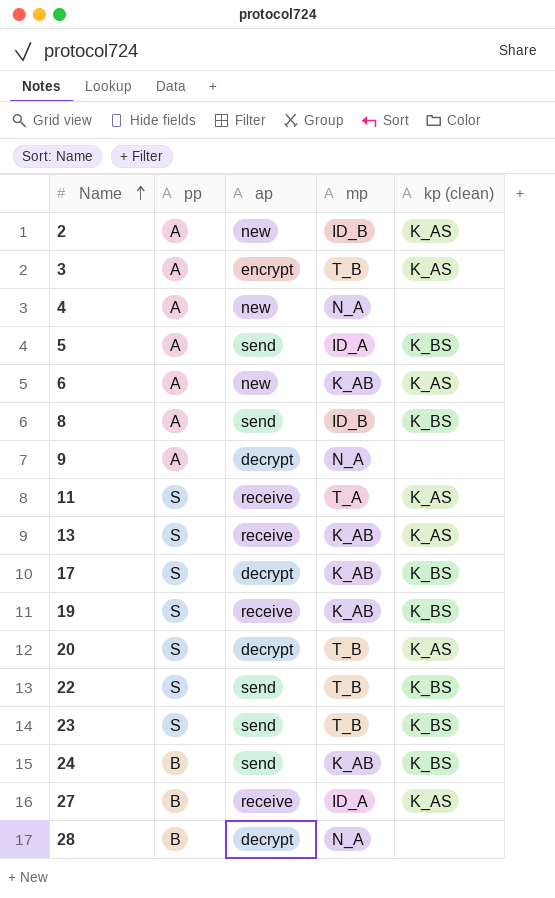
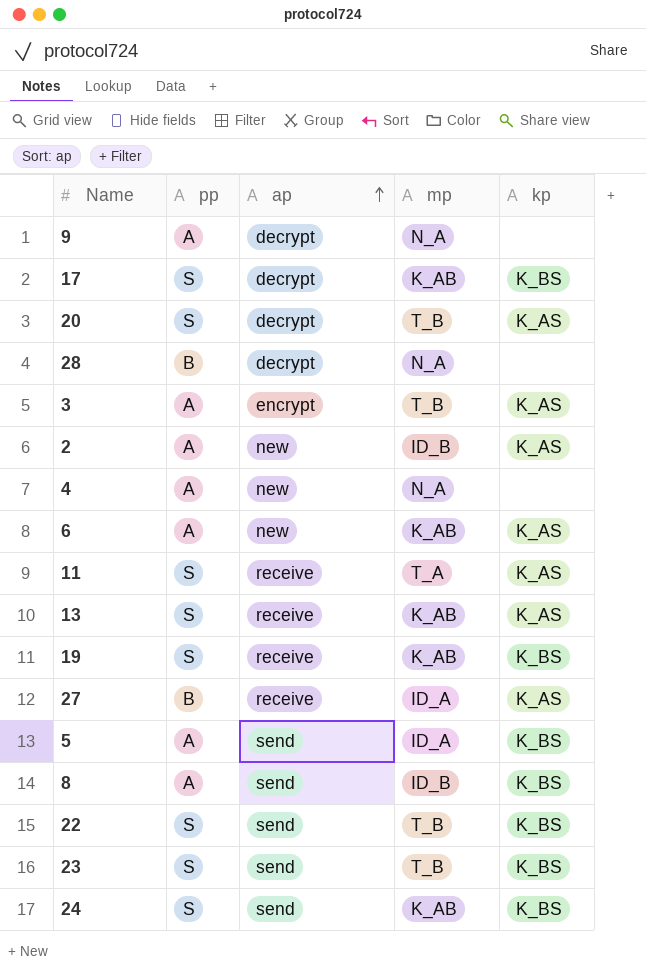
row order: Name ascending -> ap ascending
column name: kp (clean) -> kp
24 | pp: B -> S

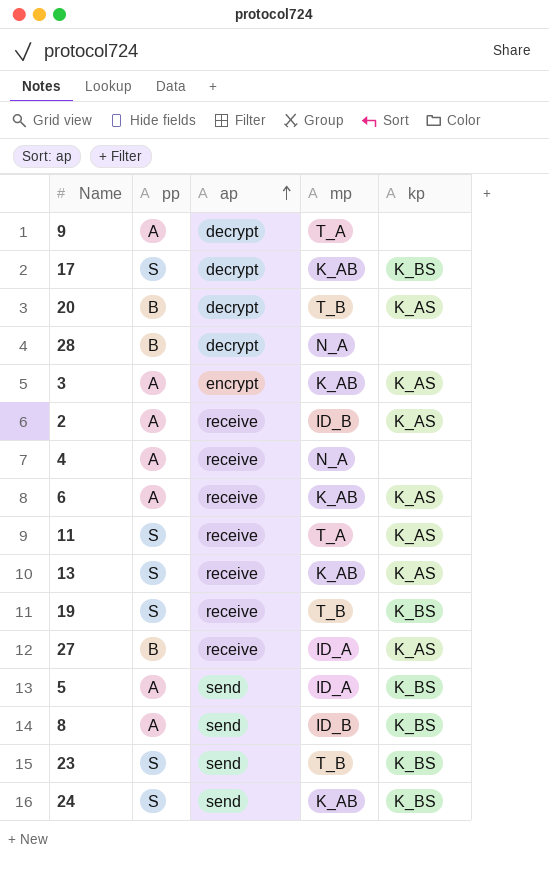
row 22: S | send | T_B | K_BS -> none
9 | mp: N_A -> T_A
20 | pp: S -> B
3 | mp: T_B -> K_AB
2 | ap: new -> receive
4 | ap: new -> receive
6 | ap: new -> receive
19 | mp: K_AB -> T_B

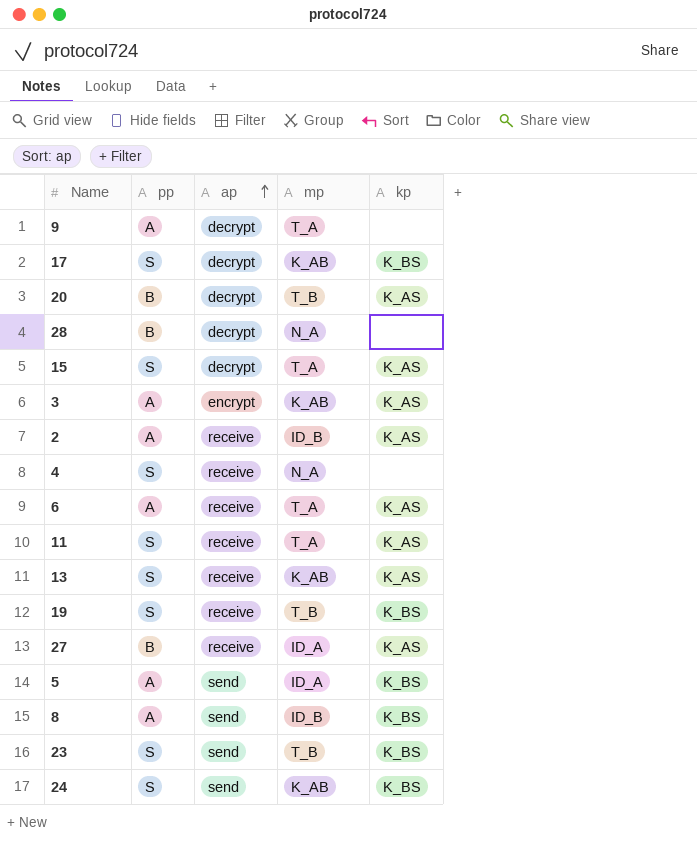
row 15: none -> S | decrypt | T_A | K_AS
4 | pp: A -> S
6 | mp: K_AB -> T_A

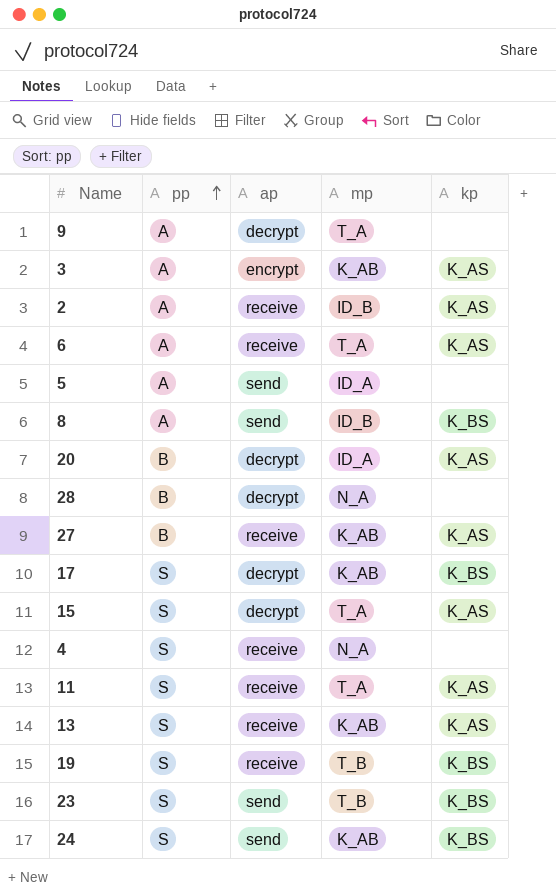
row order: ap ascending -> pp ascending
5 | kp: K_BS -> none
20 | mp: T_B -> ID_A
27 | mp: ID_A -> K_AB

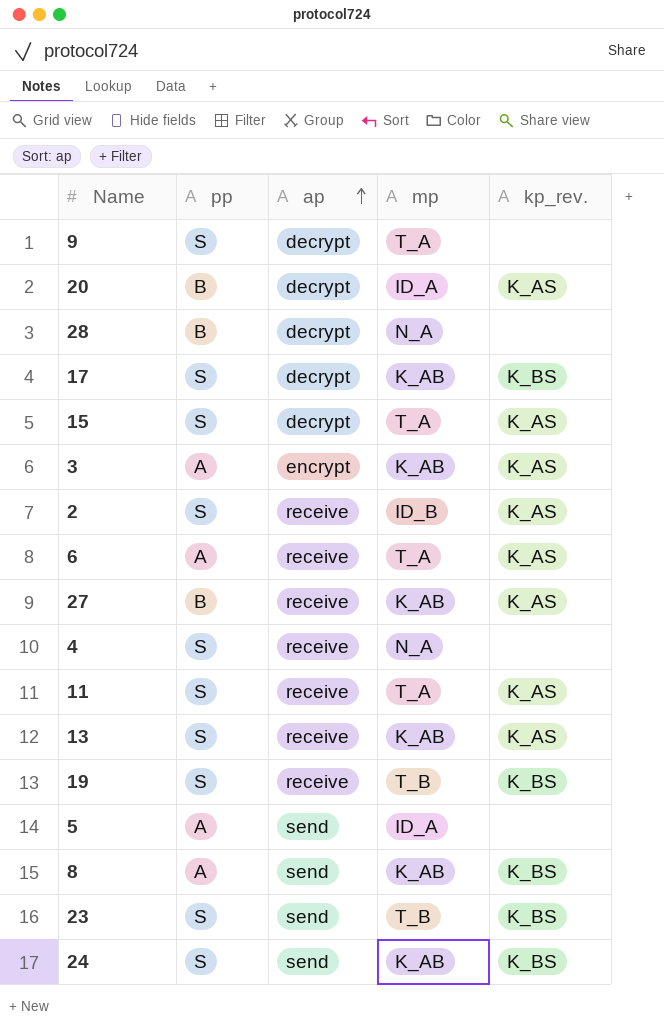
row order: pp ascending -> ap ascending
column name: kp -> kp_rev.
9 | pp: A -> S
2 | pp: A -> S
8 | mp: ID_B -> K_AB

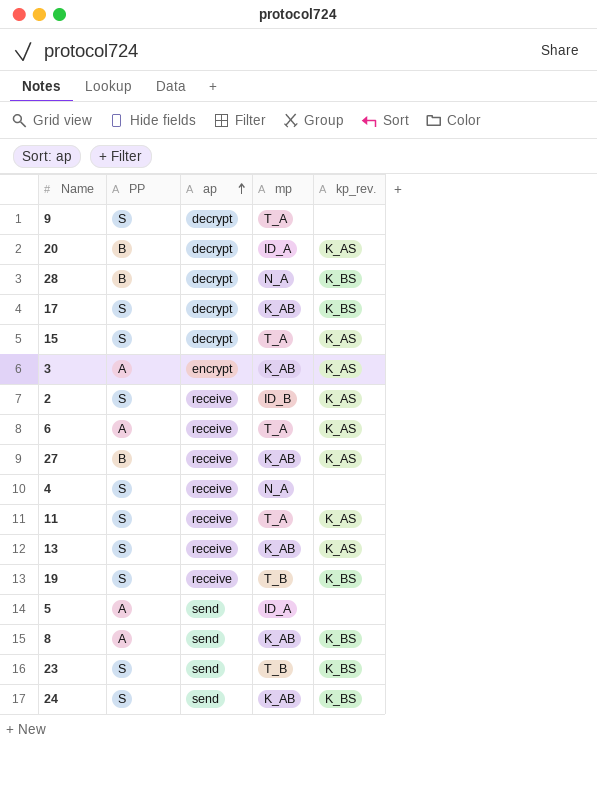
column name: pp -> PP
28 | kp_rev.: none -> K_BS

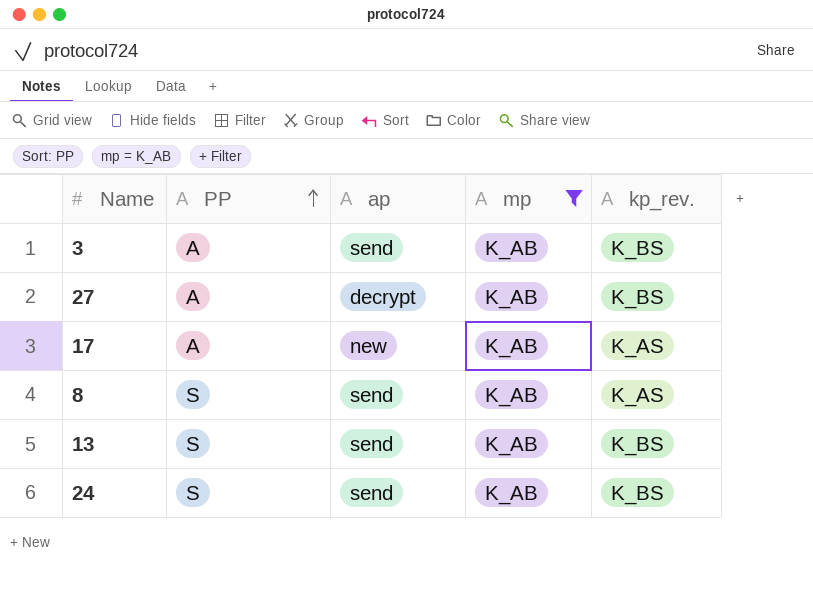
filter: none -> mp = K_AB
row order: ap ascending -> PP ascending
3 | ap: encrypt -> send
3 | kp_rev.: K_AS -> K_BS
27 | PP: B -> A
27 | ap: receive -> decrypt
27 | kp_rev.: K_AS -> K_BS
17 | PP: S -> A
17 | ap: decrypt -> new
17 | kp_rev.: K_BS -> K_AS
8 | PP: A -> S
8 | kp_rev.: K_BS -> K_AS
13 | ap: receive -> send
13 | kp_rev.: K_AS -> K_BS

